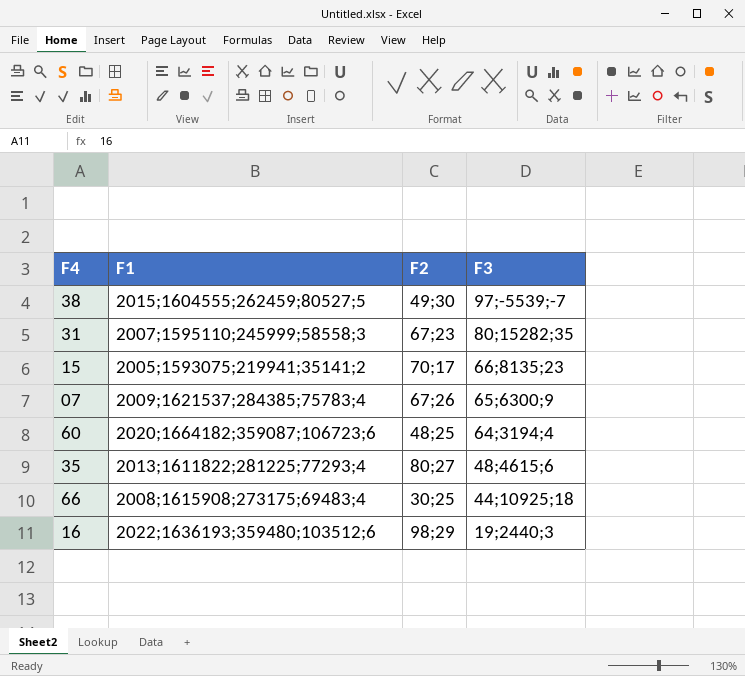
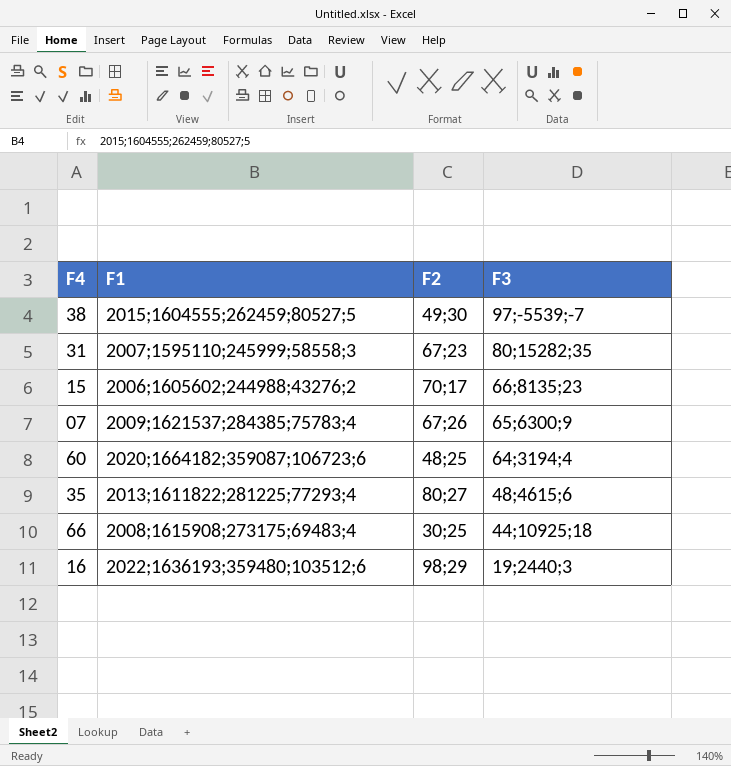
15 | F1: 2005;1593075;219941;35141;2 -> 2006;1605602;244988;43276;2

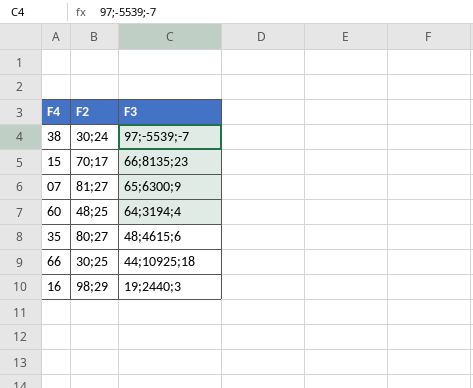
column F1 | position: 2 -> none
row 31: 2007;1595110;245999;58558;3 | 67;23 | 80;15282;35 -> none
38 | F2: 49;30 -> 30;24
07 | F2: 67;26 -> 81;27

